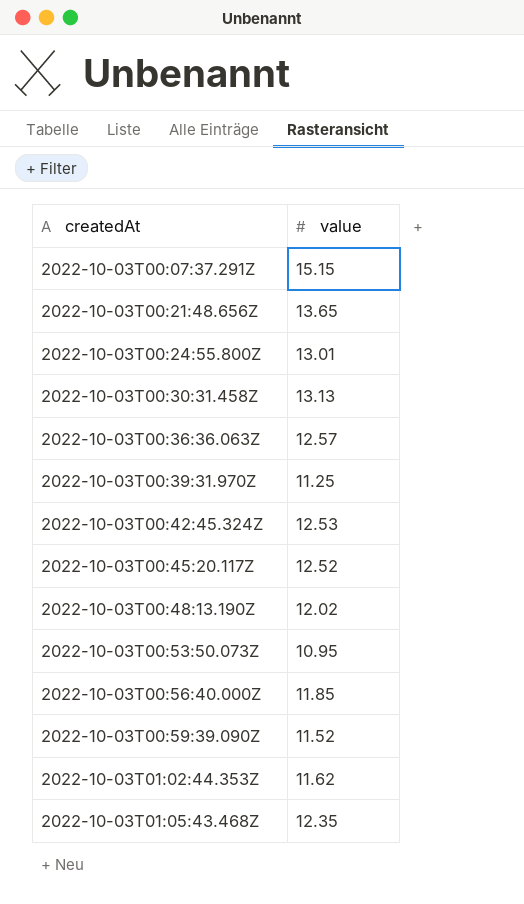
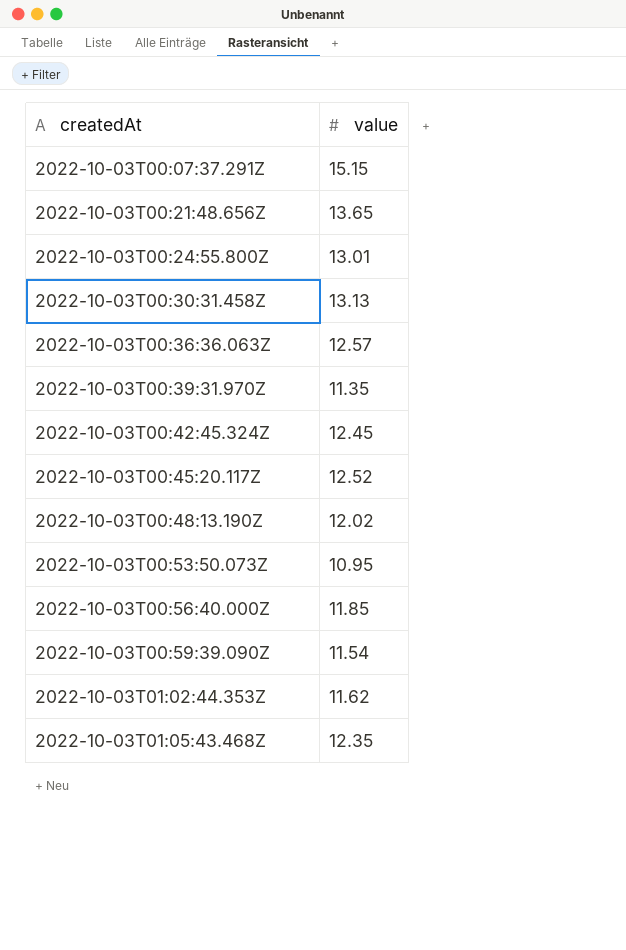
2022-10-03T00:39:31.970Z | value: 11.25 -> 11.35
2022-10-03T00:42:45.324Z | value: 12.53 -> 12.45
2022-10-03T00:59:39.090Z | value: 11.52 -> 11.54

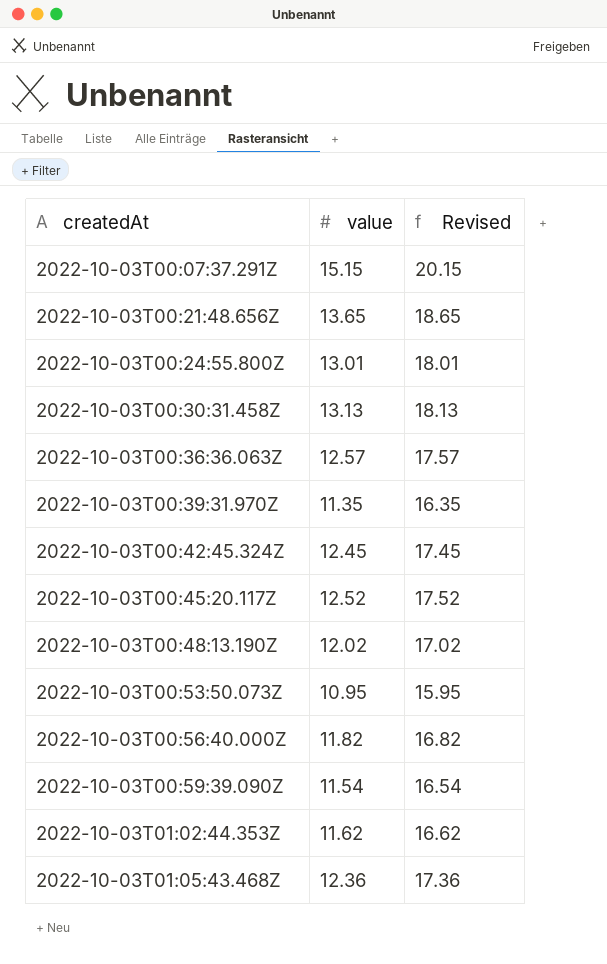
column Revised | formula: none -> [value] + 5
2022-10-03T00:56:40.000Z | value: 11.85 -> 11.82
2022-10-03T01:05:43.468Z | value: 12.35 -> 12.36

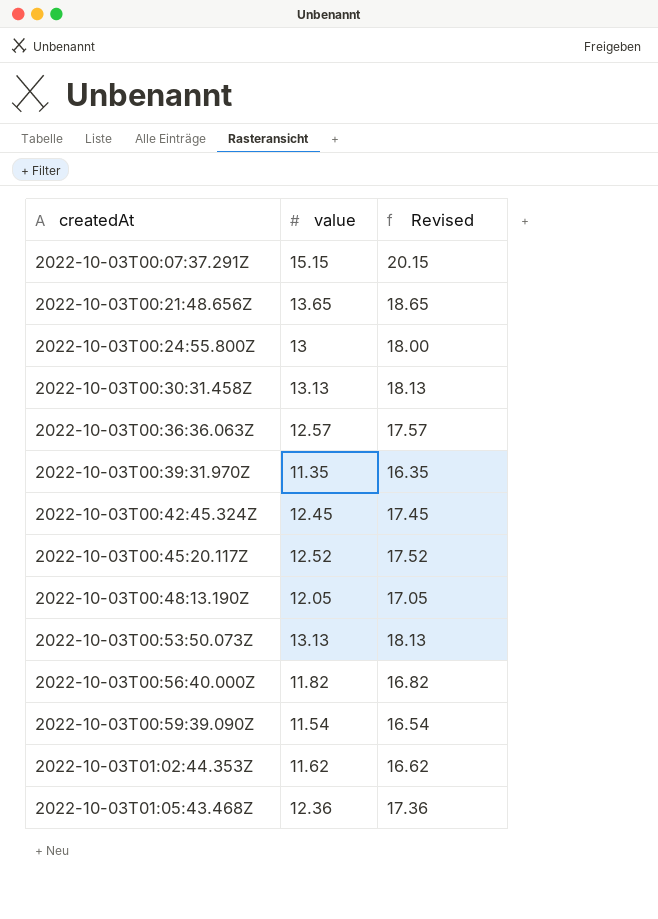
2022-10-03T00:24:55.800Z | value: 13.01 -> 13
2022-10-03T00:24:55.800Z | Revised: 18.01 -> 18.00
2022-10-03T00:48:13.190Z | value: 12.02 -> 12.05
2022-10-03T00:48:13.190Z | Revised: 17.02 -> 17.05
2022-10-03T00:53:50.073Z | value: 10.95 -> 13.13
2022-10-03T00:53:50.073Z | Revised: 15.95 -> 18.13

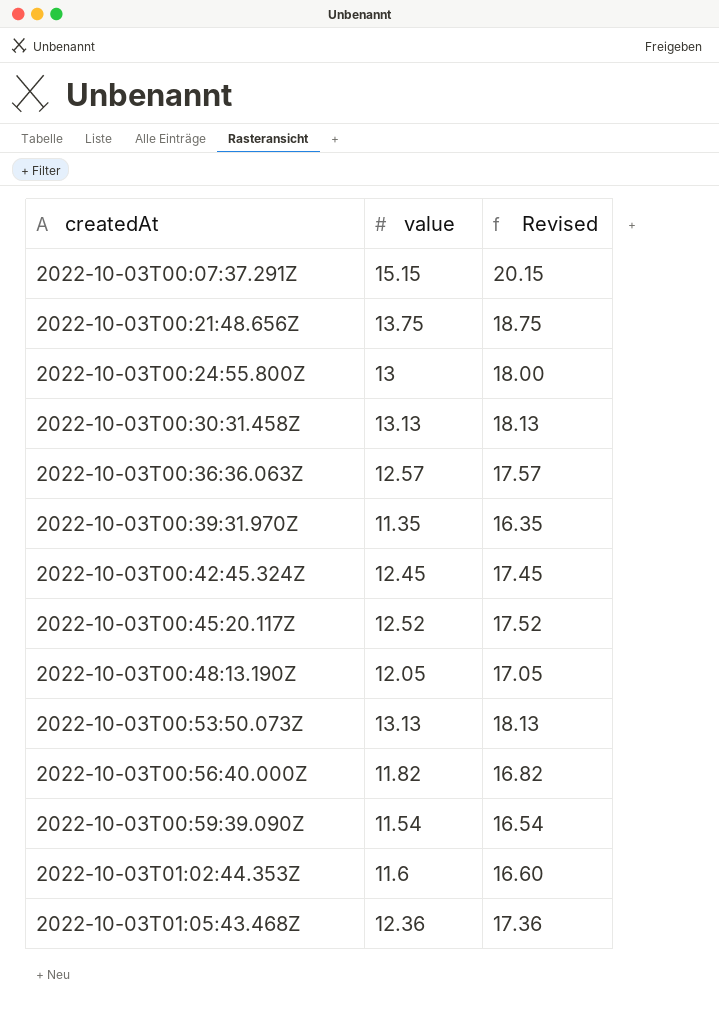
2022-10-03T00:21:48.656Z | value: 13.65 -> 13.75
2022-10-03T00:21:48.656Z | Revised: 18.65 -> 18.75
2022-10-03T01:02:44.353Z | value: 11.62 -> 11.6
2022-10-03T01:02:44.353Z | Revised: 16.62 -> 16.60

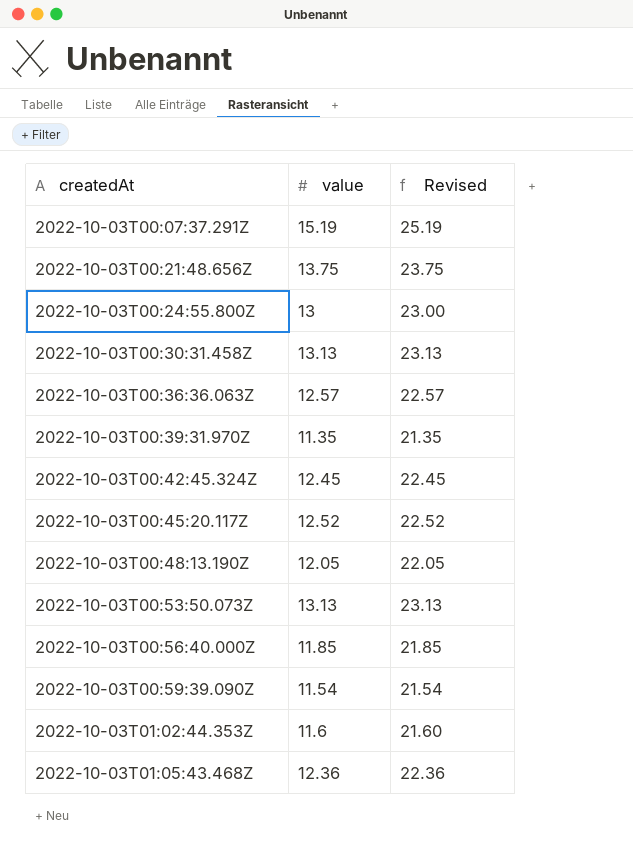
column Revised | formula: [value] + 5 -> [value] + 10
2022-10-03T00:07:37.291Z | value: 15.15 -> 15.19
2022-10-03T00:56:40.000Z | value: 11.82 -> 11.85

